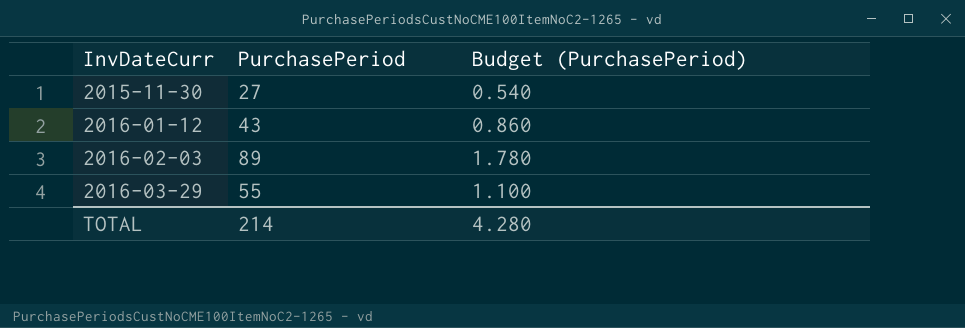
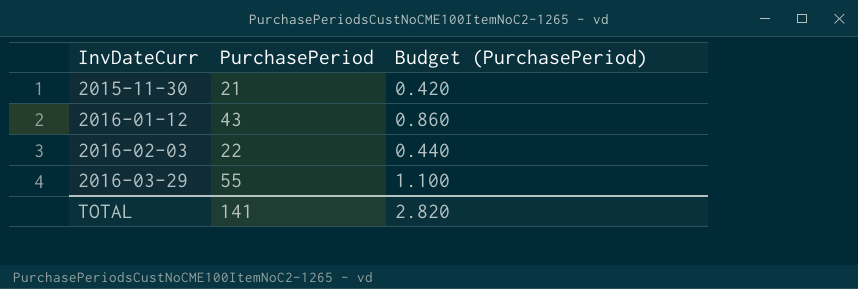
2015-11-30 | PurchasePeriod: 27 -> 21
2015-11-30 | Budget (PurchasePeriod): 0.540 -> 0.420
2016-02-03 | PurchasePeriod: 89 -> 22
2016-02-03 | Budget (PurchasePeriod): 1.780 -> 0.440
TOTAL | PurchasePeriod: 214 -> 141
TOTAL | Budget (PurchasePeriod): 4.280 -> 2.820

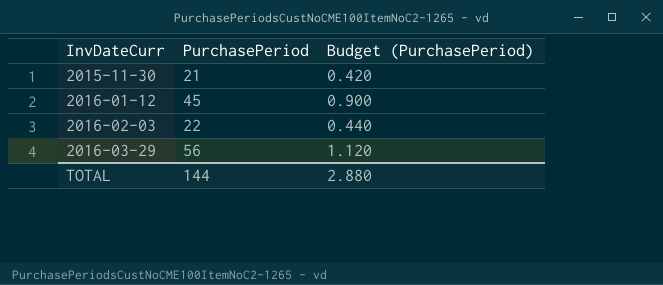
2016-01-12 | PurchasePeriod: 43 -> 45
2016-01-12 | Budget (PurchasePeriod): 0.860 -> 0.900
2016-03-29 | PurchasePeriod: 55 -> 56
2016-03-29 | Budget (PurchasePeriod): 1.100 -> 1.120
TOTAL | PurchasePeriod: 141 -> 144
TOTAL | Budget (PurchasePeriod): 2.820 -> 2.880

